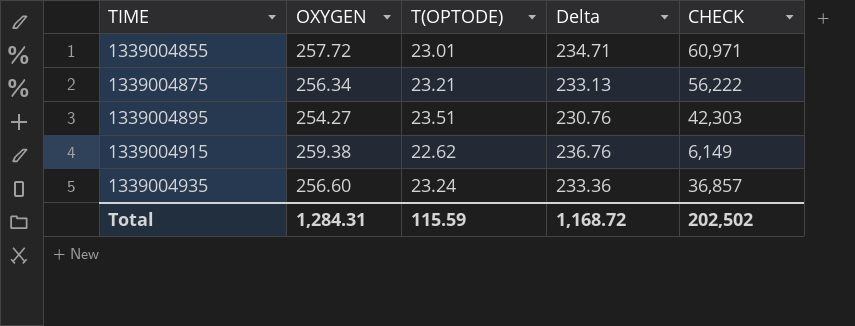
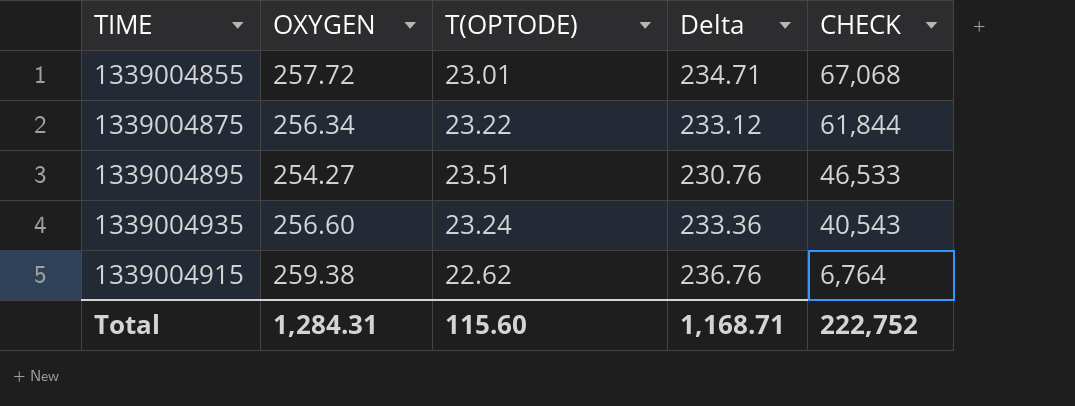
row order: TIME ascending -> CHECK descending
1339004855 | CHECK: 60,971 -> 67,068
1339004875 | T(OPTODE): 23.21 -> 23.22
1339004875 | Delta: 233.13 -> 233.12
1339004875 | CHECK: 56,222 -> 61,844
1339004895 | CHECK: 42,303 -> 46,533
1339004935 | CHECK: 36,857 -> 40,543
1339004915 | CHECK: 6,149 -> 6,764
Total | T(OPTODE): 115.59 -> 115.60
Total | Delta: 1,168.72 -> 1,168.71
Total | CHECK: 202,502 -> 222,752

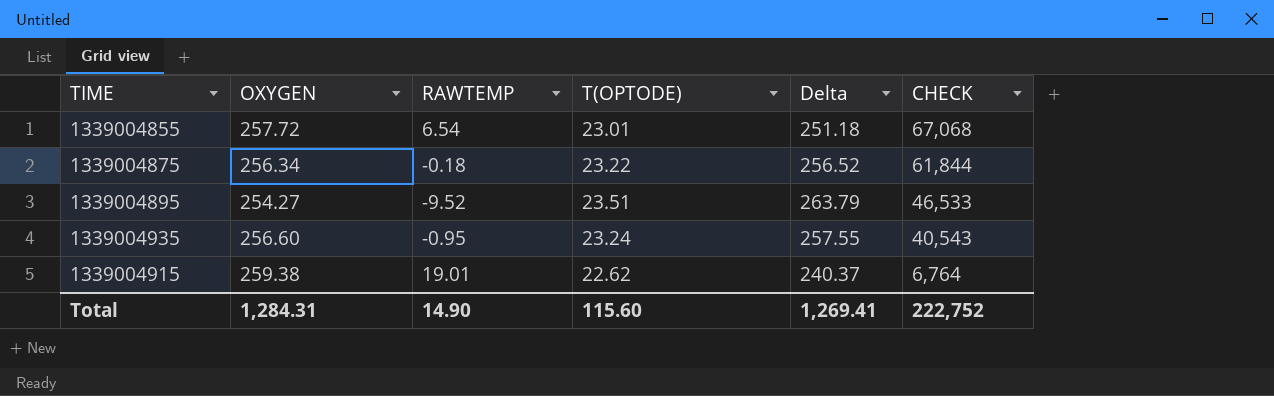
column RAWTEMP | position: none -> 3
column Delta | formula: [OXYGEN] - [T(OPTODE)] -> [OXYGEN] - [RAWTEMP]
Total | Delta: 1,168.71 -> 1,269.41

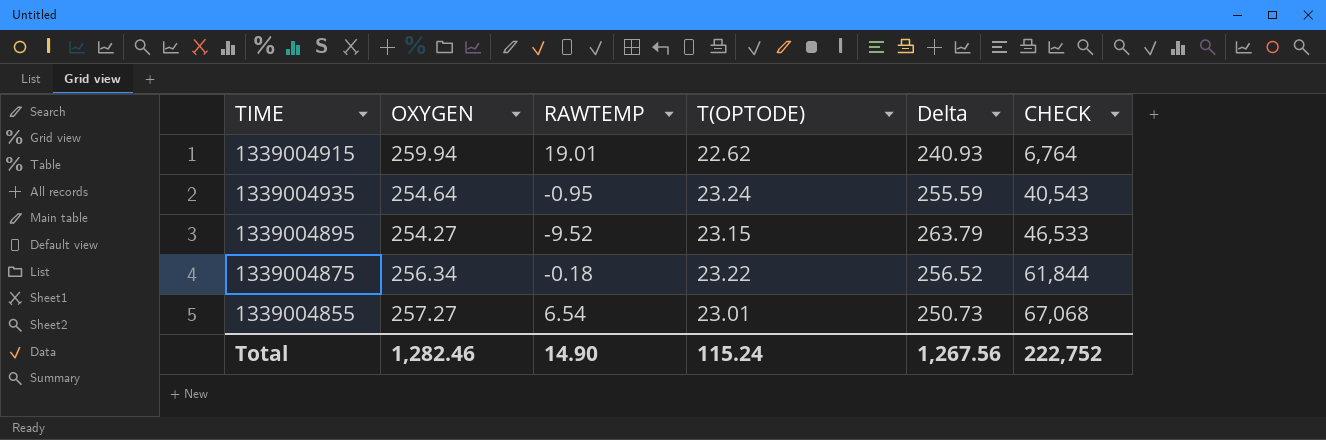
row order: CHECK descending -> CHECK ascending
1339004915 | OXYGEN: 259.38 -> 259.94
1339004915 | Delta: 240.37 -> 240.93
1339004935 | OXYGEN: 256.60 -> 254.64
1339004935 | Delta: 257.55 -> 255.59
1339004895 | T(OPTODE): 23.51 -> 23.15
1339004855 | OXYGEN: 257.72 -> 257.27
1339004855 | Delta: 251.18 -> 250.73
Total | OXYGEN: 1,284.31 -> 1,282.46
Total | T(OPTODE): 115.60 -> 115.24
Total | Delta: 1,269.41 -> 1,267.56

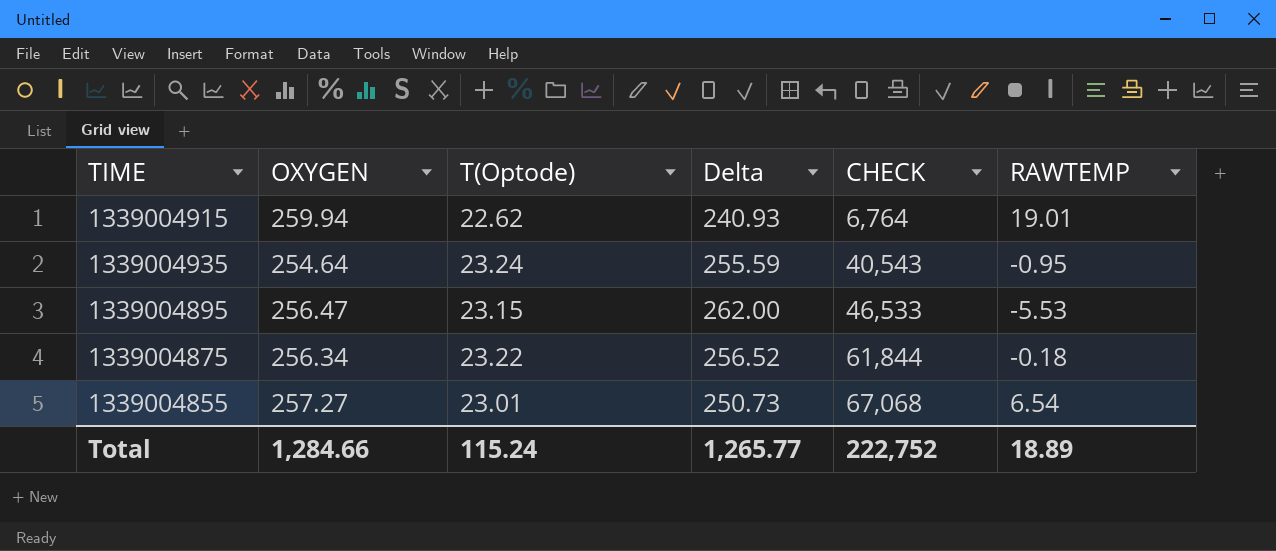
column name: T(OPTODE) -> T(Optode)
column RAWTEMP | position: 3 -> 6
1339004895 | OXYGEN: 254.27 -> 256.47
1339004895 | Delta: 263.79 -> 262.00
1339004895 | RAWTEMP: -9.52 -> -5.53
Total | OXYGEN: 1,282.46 -> 1,284.66
Total | Delta: 1,267.56 -> 1,265.77
Total | RAWTEMP: 14.90 -> 18.89

